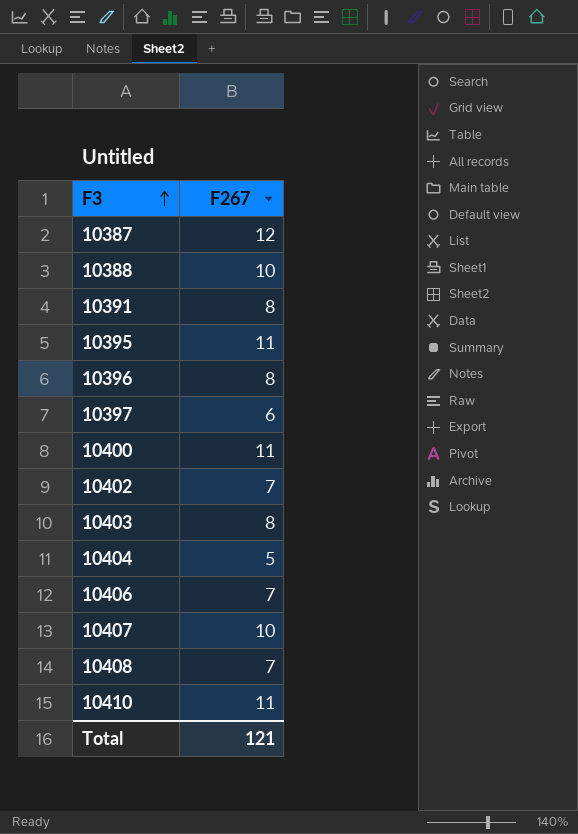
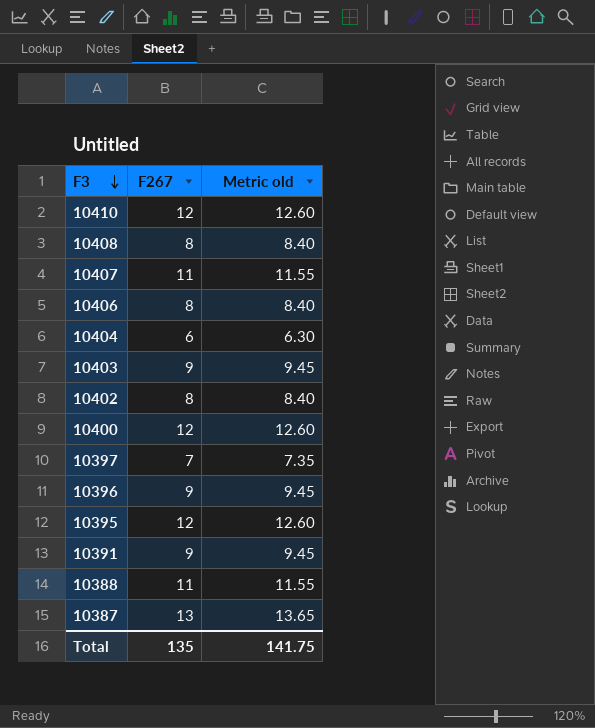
row order: F3 ascending -> F3 descending
column Metric old | formula: none -> [F267] * 1.05
10410 | F267: 11 -> 12
10408 | F267: 7 -> 8
10407 | F267: 10 -> 11
10406 | F267: 7 -> 8
10404 | F267: 5 -> 6
10403 | F267: 8 -> 9
10402 | F267: 7 -> 8
10400 | F267: 11 -> 12
10397 | F267: 6 -> 7
10396 | F267: 8 -> 9
10395 | F267: 11 -> 12
10391 | F267: 8 -> 9
10388 | F267: 10 -> 11
10387 | F267: 12 -> 13
Total | F267: 121 -> 135

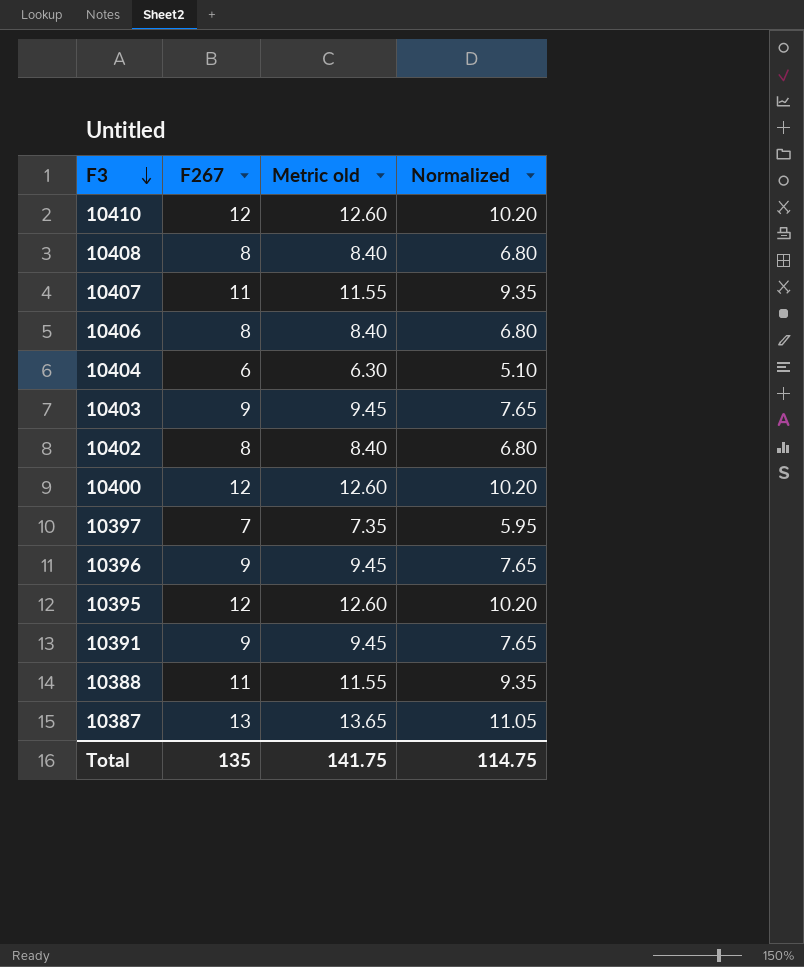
column Normalized | formula: none -> [F267] * 0.85

